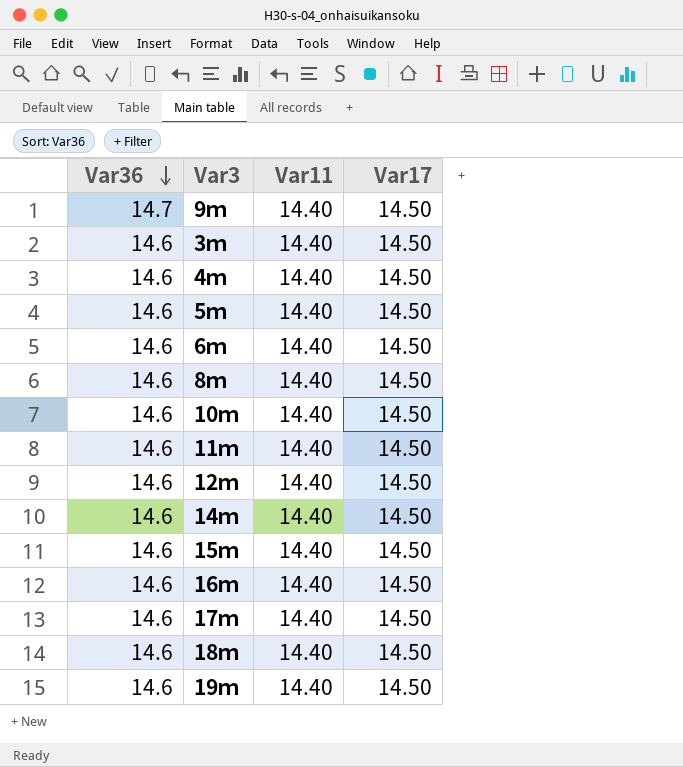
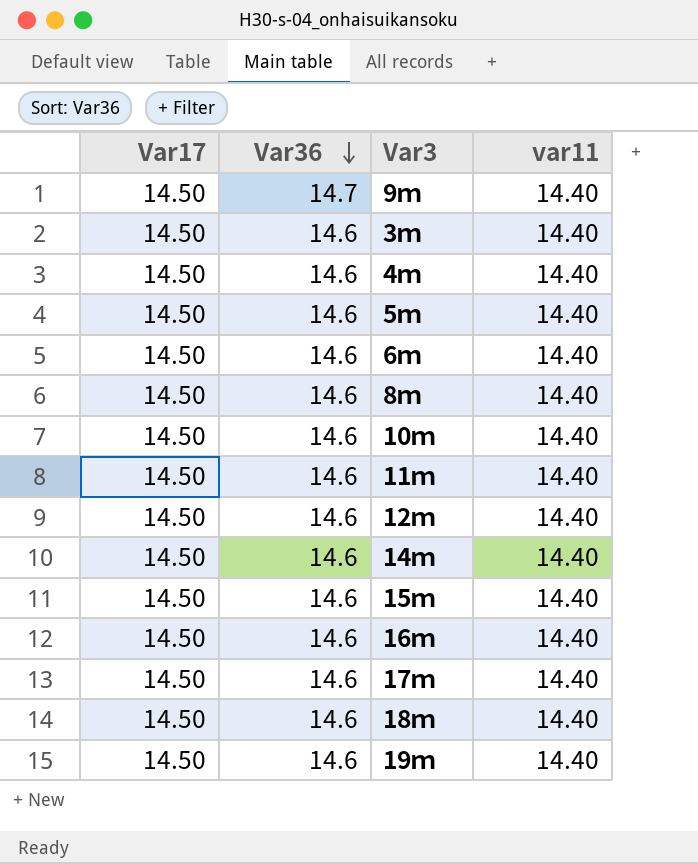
column Var17 | position: 4 -> 1
column name: Var11 -> var11

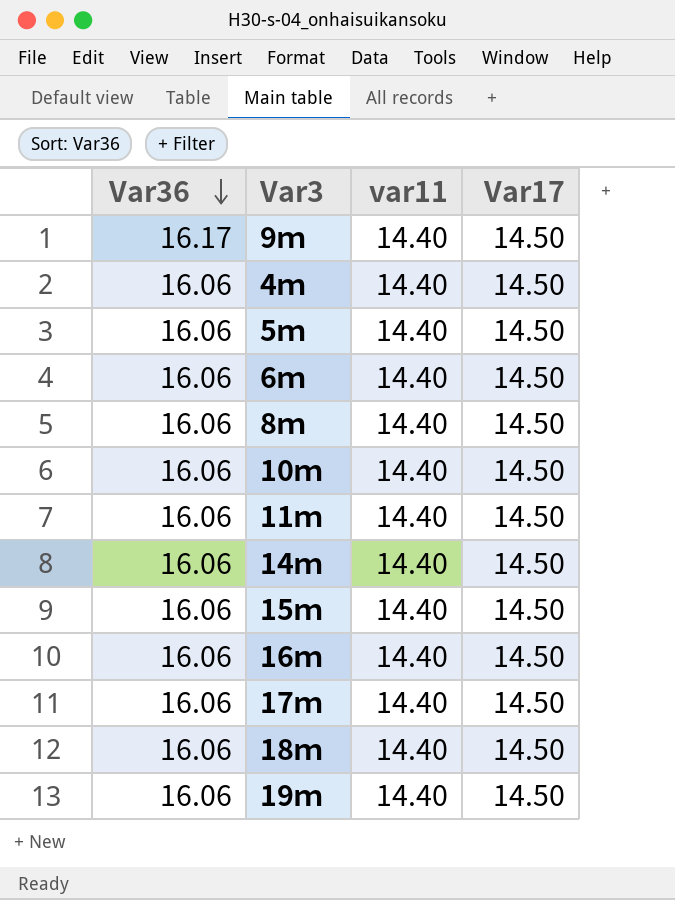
column Var17 | position: 1 -> 4
row 3ｍ: 14.50 | 14.6 | 14.40 -> none
row 12ｍ: 14.50 | 14.6 | 14.40 -> none
9ｍ | Var36: 14.7 -> 16.17
4ｍ | Var36: 14.6 -> 16.06
5ｍ | Var36: 14.6 -> 16.06
6ｍ | Var36: 14.6 -> 16.06
8ｍ | Var36: 14.6 -> 16.06
10ｍ | Var36: 14.6 -> 16.06
11ｍ | Var36: 14.6 -> 16.06
14ｍ | Var36: 14.6 -> 16.06
15ｍ | Var36: 14.6 -> 16.06
16ｍ | Var36: 14.6 -> 16.06
17ｍ | Var36: 14.6 -> 16.06
18ｍ | Var36: 14.6 -> 16.06
19ｍ | Var36: 14.6 -> 16.06

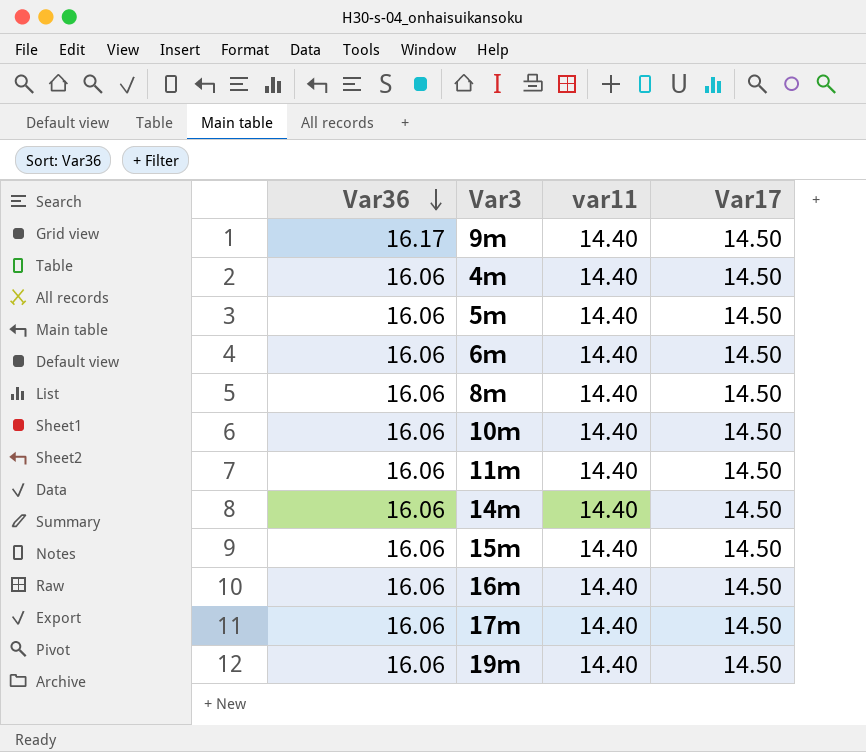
row 18ｍ: 16.06 | 14.40 | 14.50 -> none

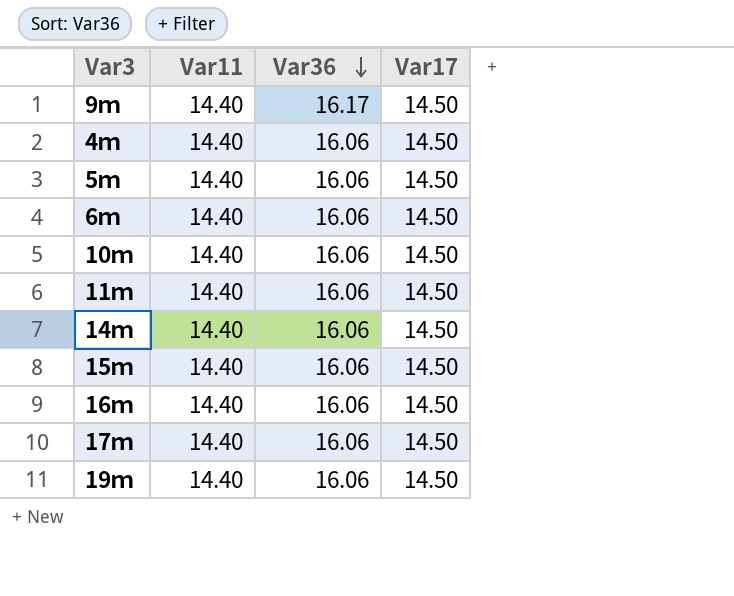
column name: var11 -> Var11
column Var36 | position: 1 -> 3
row 8ｍ: 16.06 | 14.40 | 14.50 -> none

